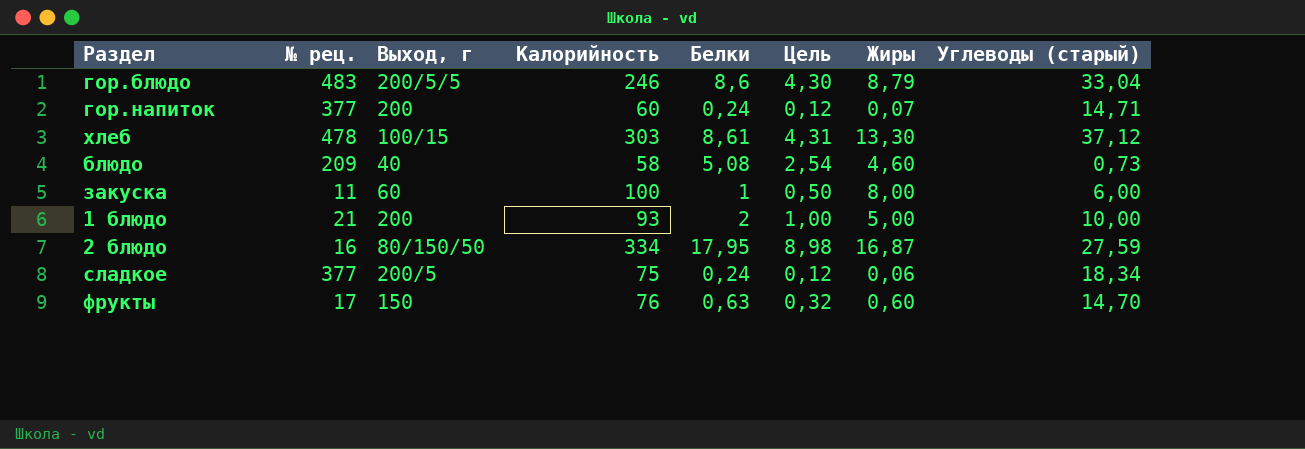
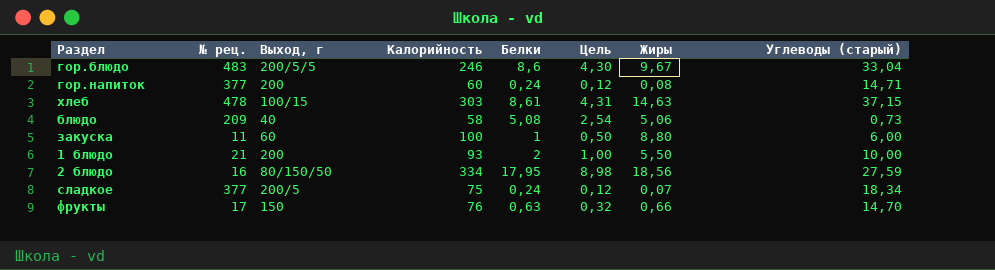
гор.блюдо | Жиры: 8,79 -> 9,67
гор.напиток | Жиры: 0,07 -> 0,08
хлеб | Жиры: 13,30 -> 14,63
хлеб | Углеводы (старый): 37,12 -> 37,15
блюдо | Жиры: 4,60 -> 5,06
закуска | Жиры: 8,00 -> 8,80
1 блюдо | Жиры: 5,00 -> 5,50
2 блюдо | Жиры: 16,87 -> 18,56
сладкое | Жиры: 0,06 -> 0,07
фрукты | Жиры: 0,60 -> 0,66

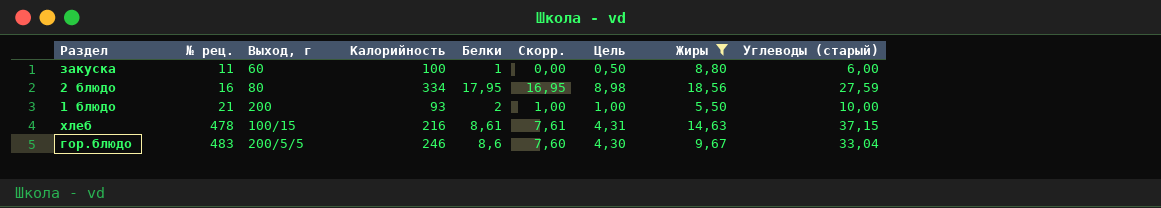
filter: none -> Жиры >= 5,50
row order: none -> № рец. ascending
column Скорр. | formula: none -> [Белки] - 1
2 блюдо | Выход, г: 80/150/50 -> 80
хлеб | Калорийность: 303 -> 216

